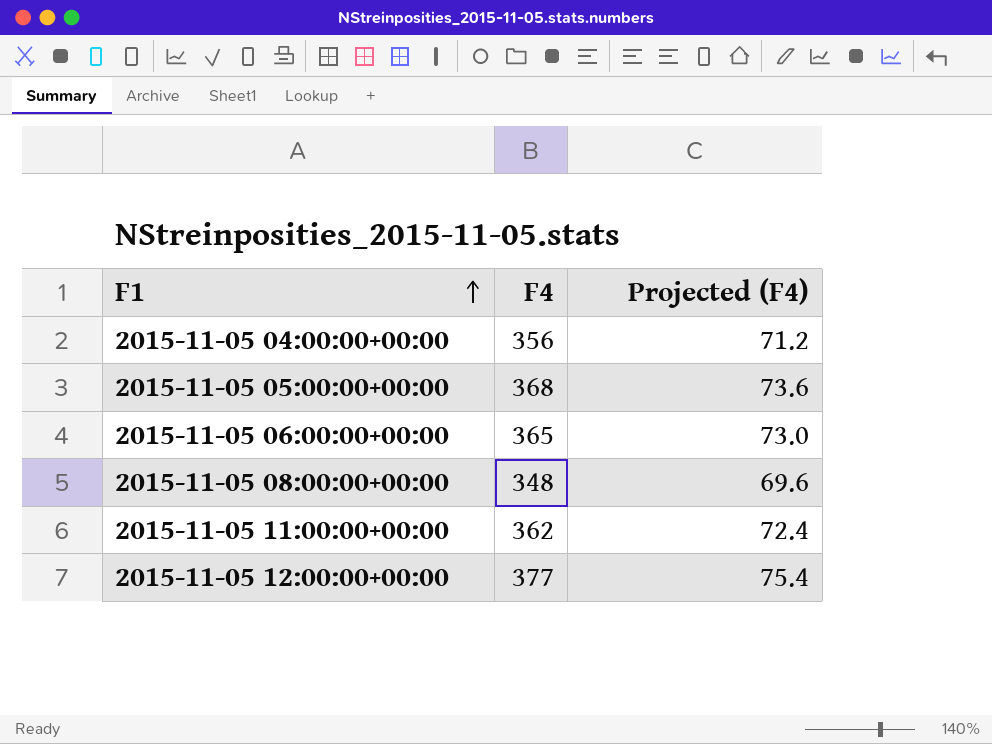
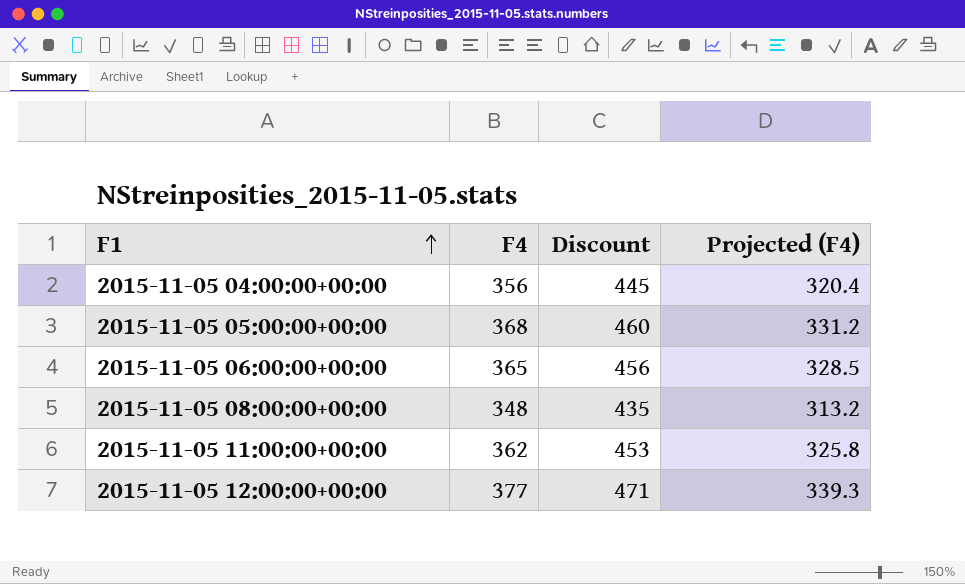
column Discount | formula: none -> [F4] * 1.25
column Projected (F4) | formula: [F4] * 0.2 -> [F4] * 0.9

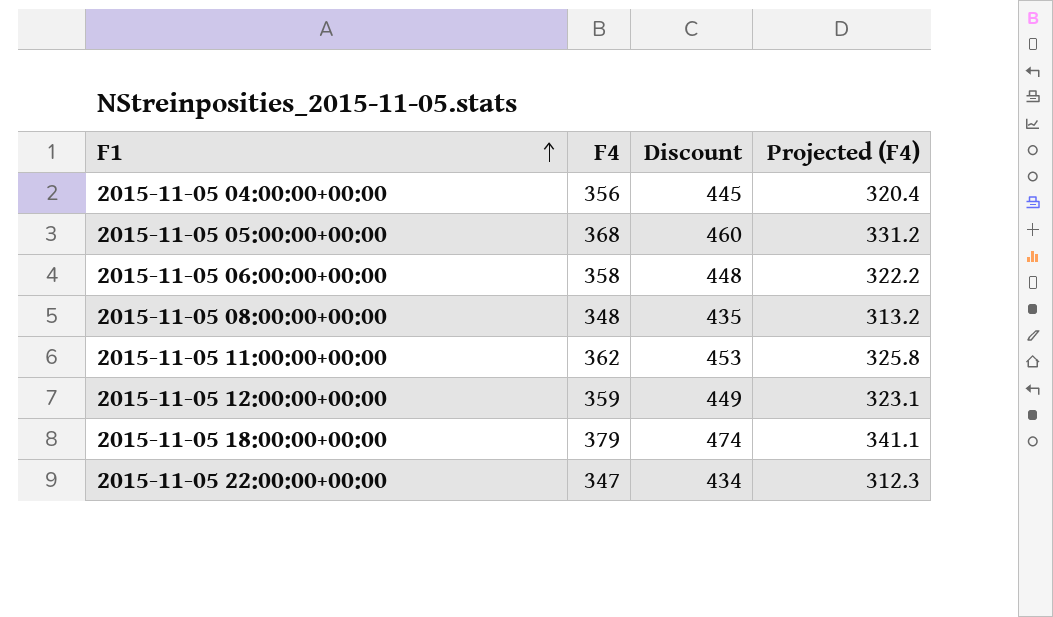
2015-11-05 06:00:00+00:00 | F4: 365 -> 358
2015-11-05 06:00:00+00:00 | Discount: 456 -> 448
2015-11-05 06:00:00+00:00 | Projected (F4): 328.5 -> 322.2
2015-11-05 12:00:00+00:00 | F4: 377 -> 359
2015-11-05 12:00:00+00:00 | Discount: 471 -> 449
2015-11-05 12:00:00+00:00 | Projected (F4): 339.3 -> 323.1
row 2015-11-05 18:00:00+00:00: none -> 379 | 474 | 341.1
row 2015-11-05 22:00:00+00:00: none -> 347 | 434 | 312.3

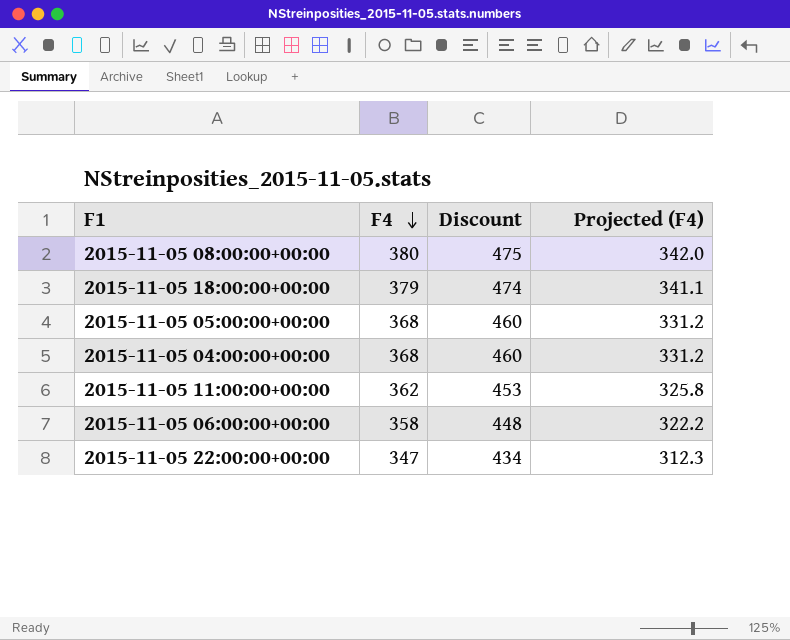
row order: F1 ascending -> F4 descending
row 2015-11-05 12:00:00+00:00: 359 | 449 | 323.1 -> none
2015-11-05 08:00:00+00:00 | F4: 348 -> 380
2015-11-05 08:00:00+00:00 | Discount: 435 -> 475
2015-11-05 08:00:00+00:00 | Projected (F4): 313.2 -> 342.0
2015-11-05 04:00:00+00:00 | F4: 356 -> 368
2015-11-05 04:00:00+00:00 | Discount: 445 -> 460
2015-11-05 04:00:00+00:00 | Projected (F4): 320.4 -> 331.2

